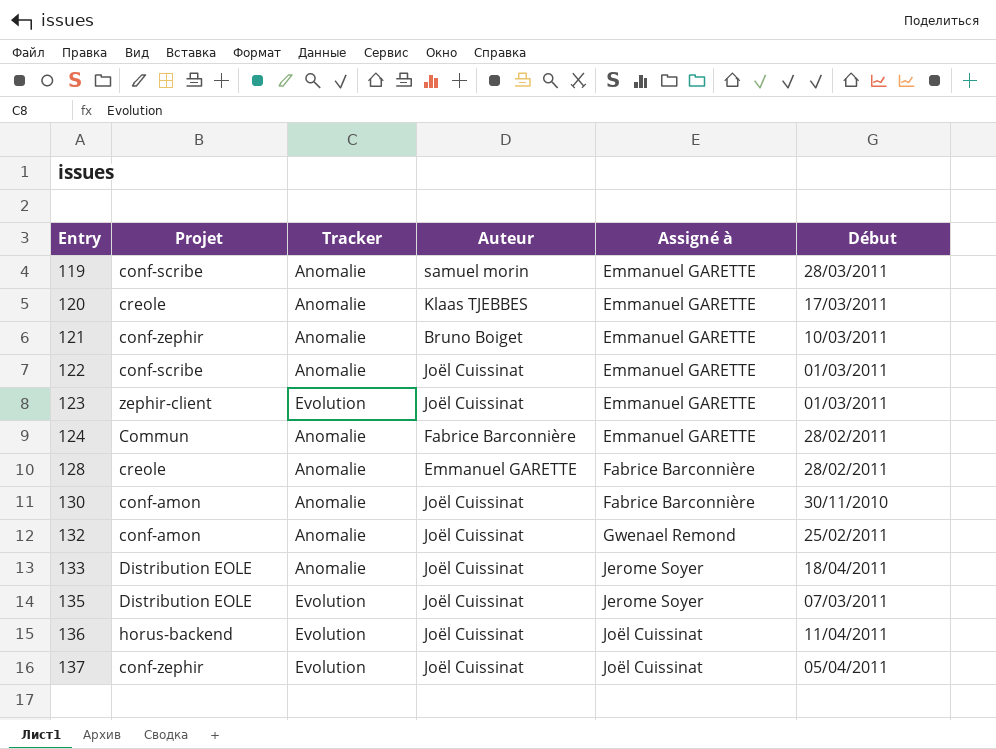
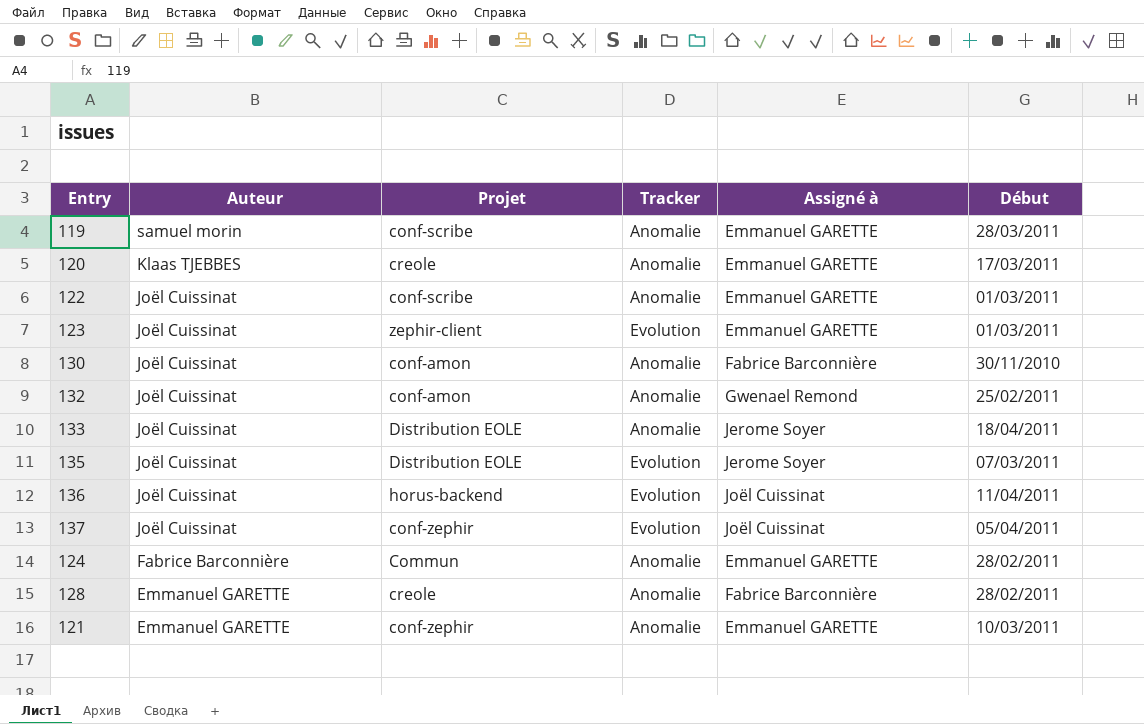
row order: Entry ascending -> Auteur descending
column Auteur | position: 4 -> 2
121 | Auteur: Bruno Boiget -> Emmanuel GARETTE

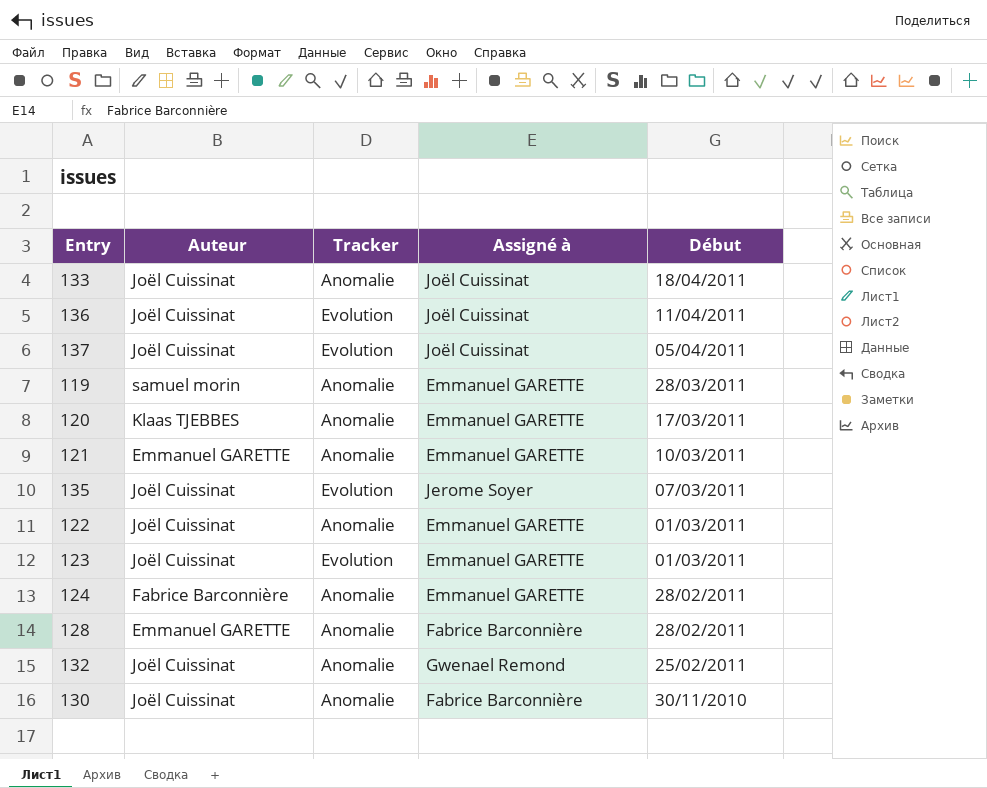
row order: Auteur descending -> Début descending
column Projet | position: 3 -> none
133 | Assigné à: Jerome Soyer -> Joël Cuissinat

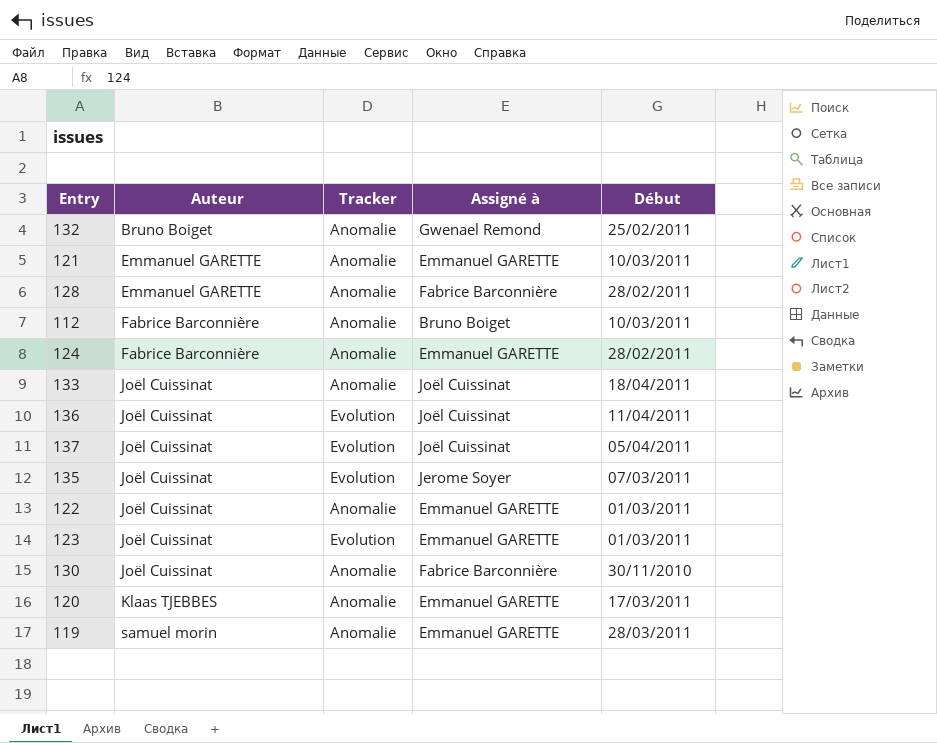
row order: Début descending -> Auteur ascending
132 | Auteur: Joël Cuissinat -> Bruno Boiget
row 112: none -> Fabrice Barconnière | Anomalie | Bruno Boiget | 10/03/2011

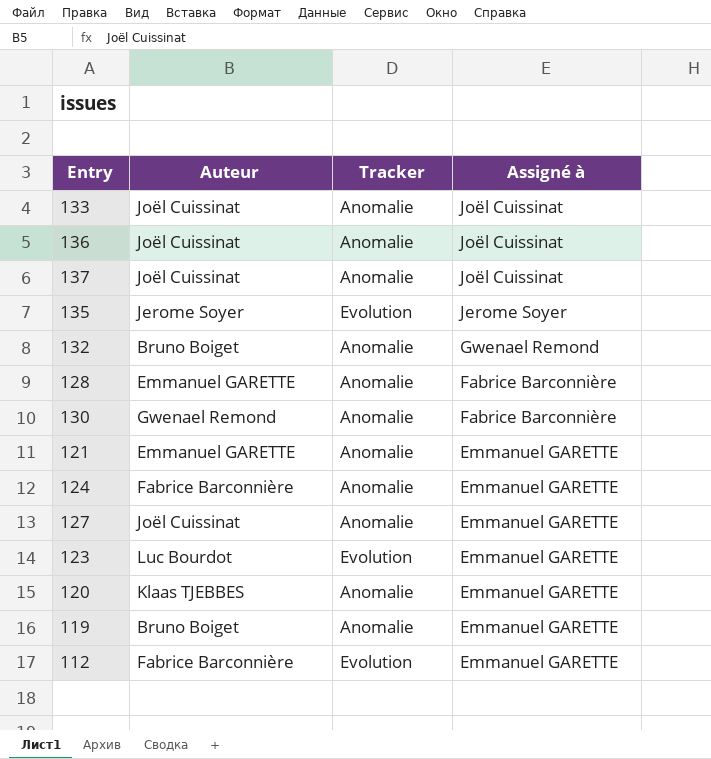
row order: Auteur ascending -> Assigné à descending
column Début | position: 5 -> none
row 122: Joël Cuissinat | Anomalie | Emmanuel GARETTE | 01/03/2011 -> none
136 | Tracker: Evolution -> Anomalie
137 | Tracker: Evolution -> Anomalie
135 | Auteur: Joël Cuissinat -> Jerome Soyer
130 | Auteur: Joël Cuissinat -> Gwenael Remond
row 127: none -> Joël Cuissinat | Anomalie | Emmanuel GARETTE
123 | Auteur: Joël Cuissinat -> Luc Bourdot
119 | Auteur: samuel morin -> Bruno Boiget
112 | Tracker: Anomalie -> Evolution
112 | Assigné à: Bruno Boiget -> Emmanuel GARETTE

